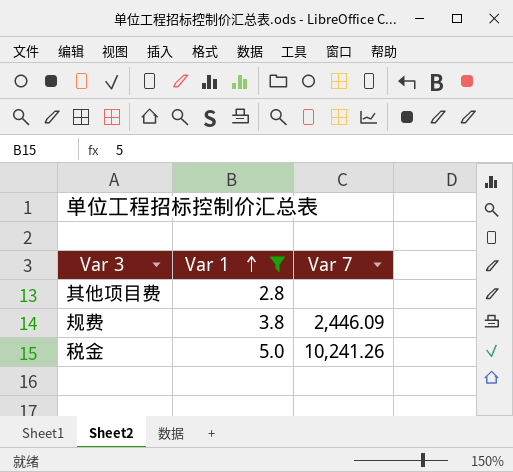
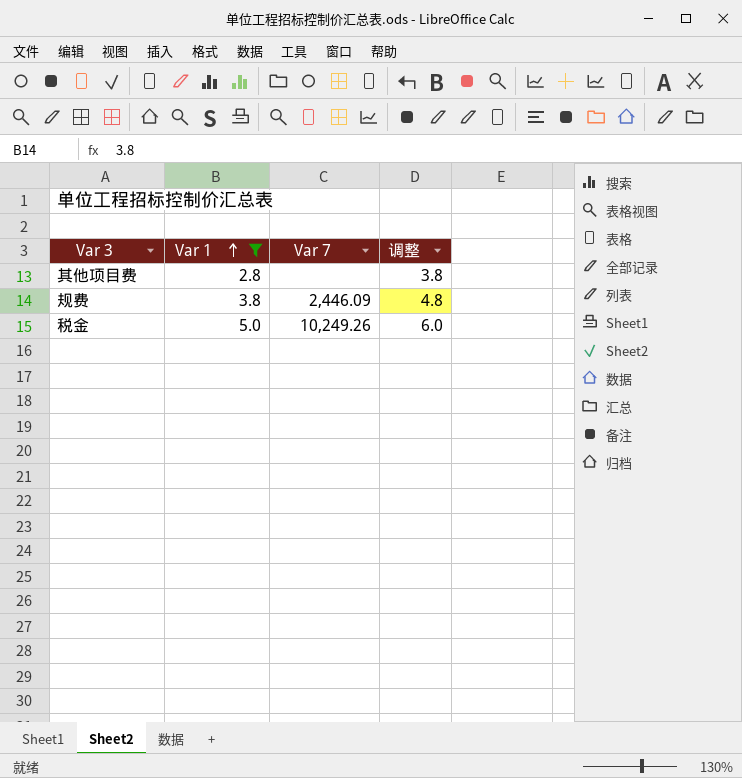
column 调整 | formula: none -> [Var 1] + 1
税金 | Var 7: 10,241.26 -> 10,249.26

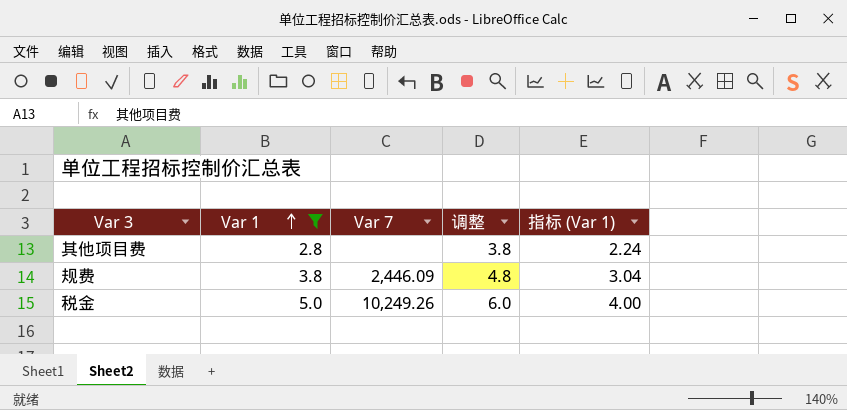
column 指标 (Var 1) | formula: none -> [Var 1] * 0.8

